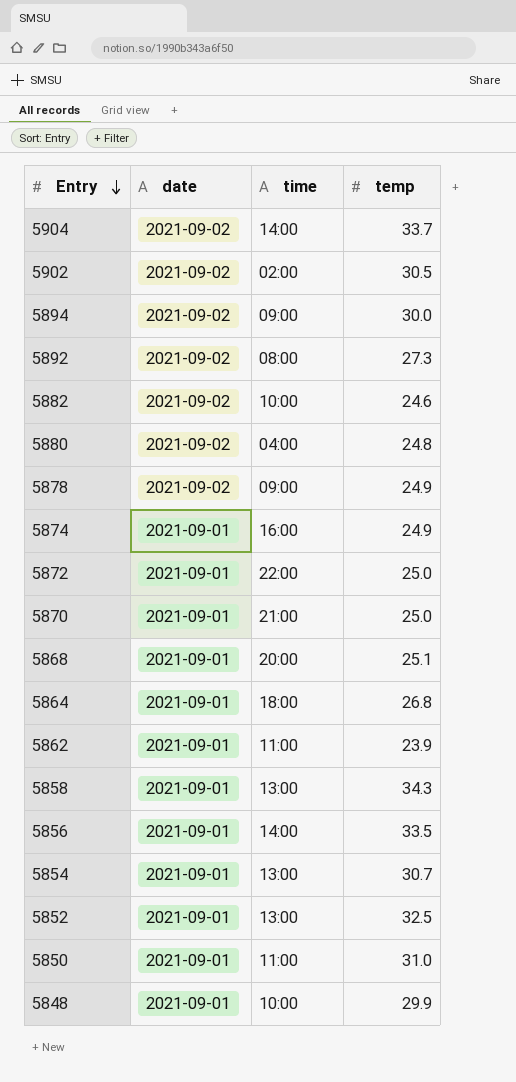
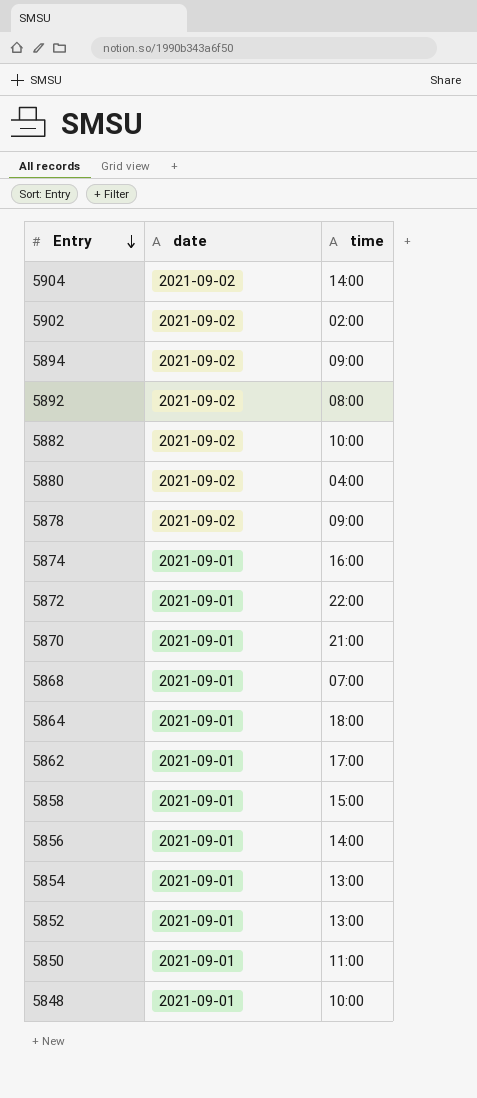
column temp | position: 4 -> none
5868 | time: 20:00 -> 07:00
5862 | time: 11:00 -> 17:00
5858 | time: 13:00 -> 15:00

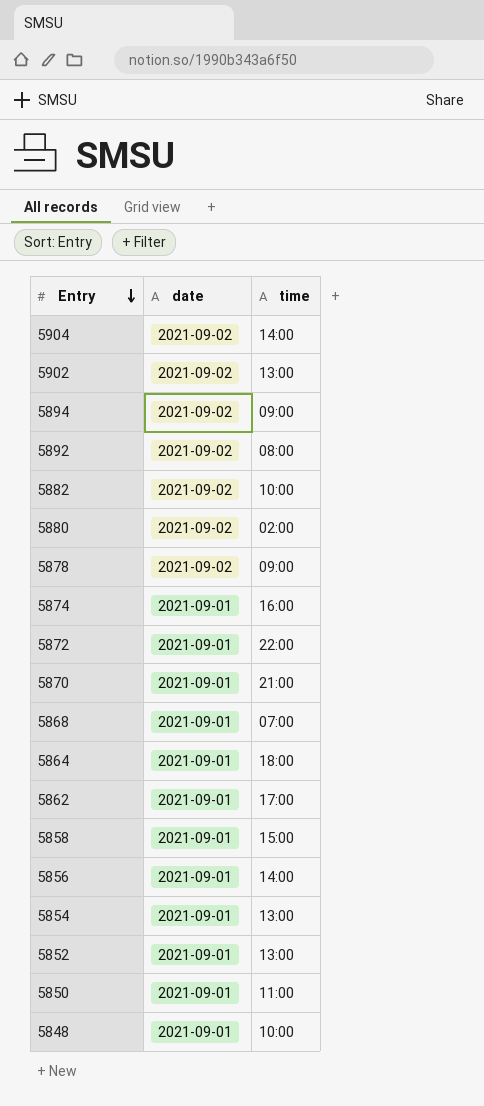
5902 | time: 02:00 -> 13:00
5880 | time: 04:00 -> 02:00

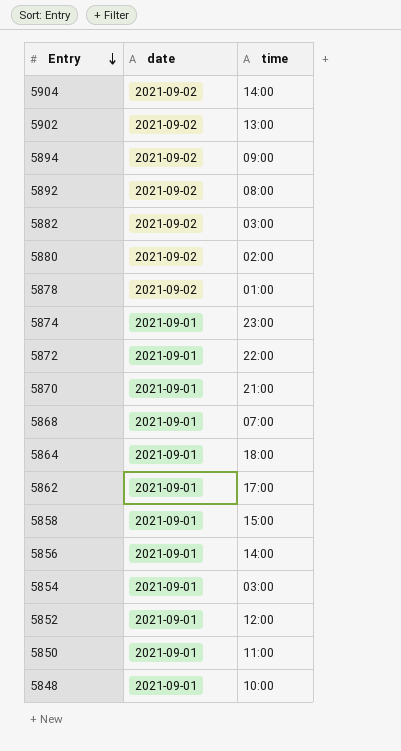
5882 | time: 10:00 -> 03:00
5878 | time: 09:00 -> 01:00
5874 | time: 16:00 -> 23:00
5854 | time: 13:00 -> 03:00
5852 | time: 13:00 -> 12:00

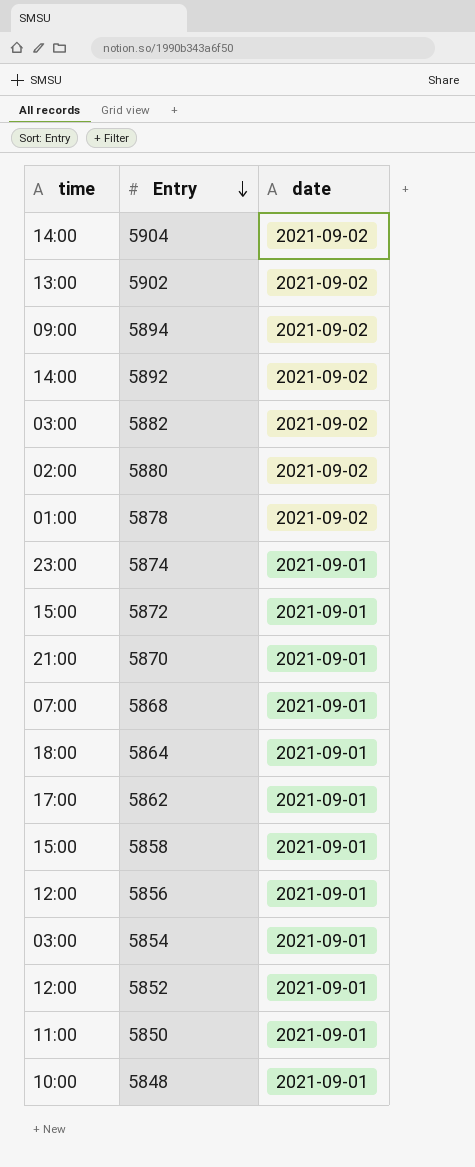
column time | position: 3 -> 1
5892 | time: 08:00 -> 14:00
5872 | time: 22:00 -> 15:00
5856 | time: 14:00 -> 12:00

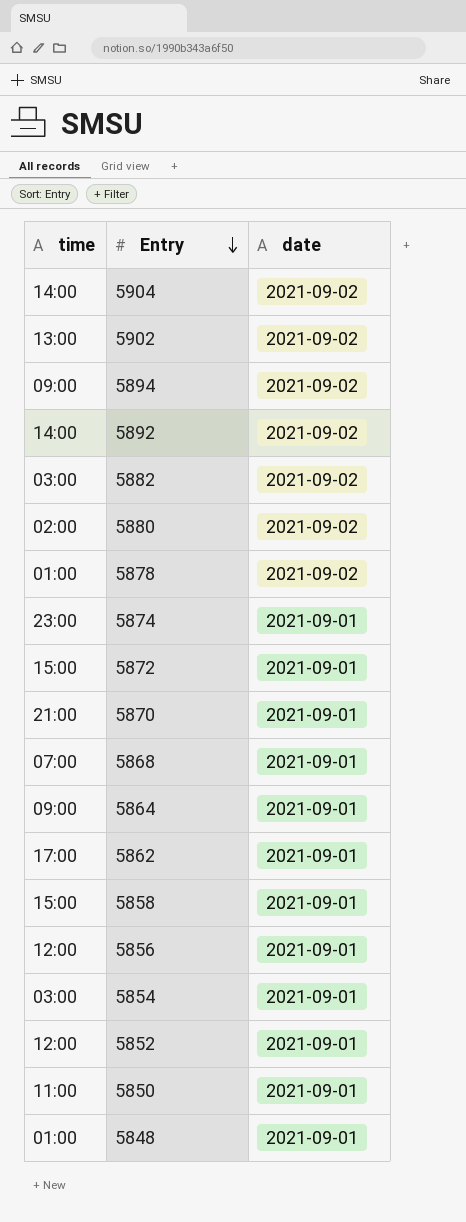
5864 | time: 18:00 -> 09:00
5848 | time: 10:00 -> 01:00

